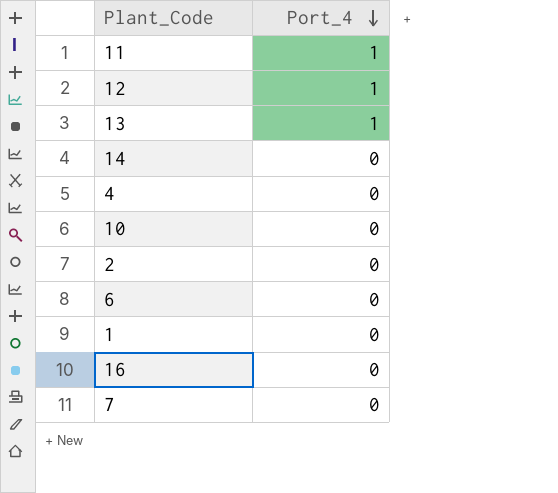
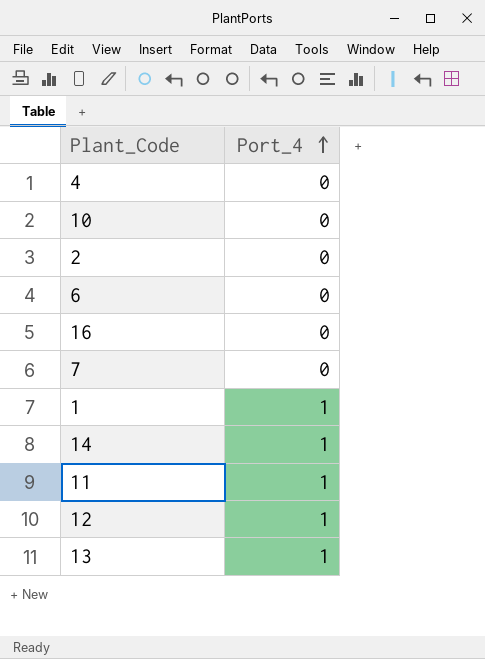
row order: Port_4 descending -> Port_4 ascending
1 | Port_4: 0 -> 1
14 | Port_4: 0 -> 1

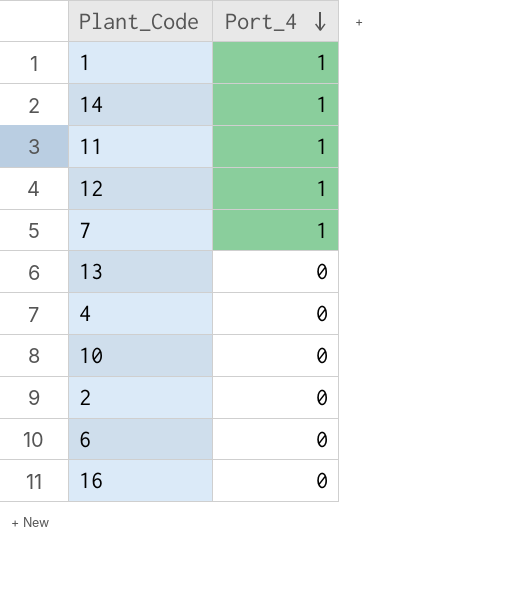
row order: Port_4 ascending -> Port_4 descending
7 | Port_4: 0 -> 1
13 | Port_4: 1 -> 0

